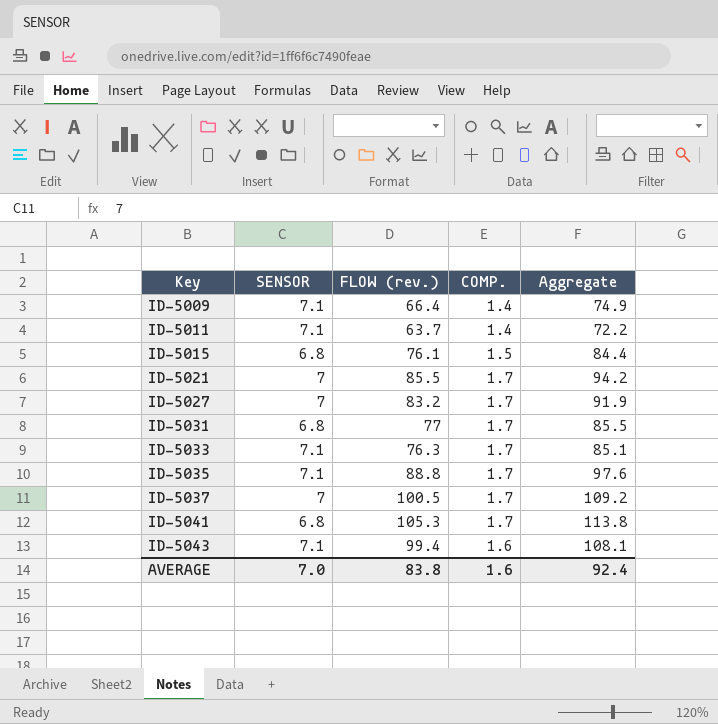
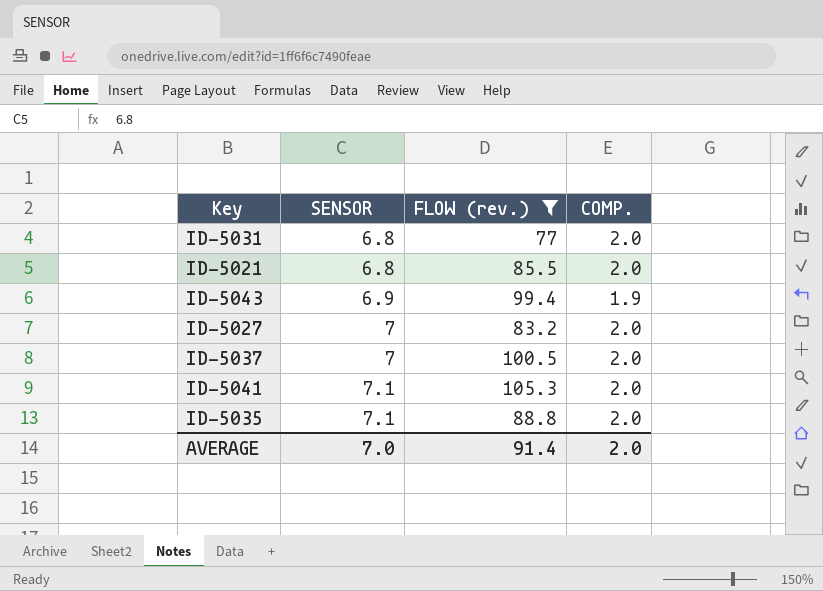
filter: none -> FLOW (rev.) >= 77
row order: Key ascending -> SENSOR ascending
column Aggregate | formula: [SENSOR] + [FLOW (rev.)] + [COMP.] -> none
ID-5031 | COMP.: 1.7 -> 2.0
ID-5021 | SENSOR: 7 -> 6.8
ID-5021 | COMP.: 1.7 -> 2.0
ID-5043 | SENSOR: 7.1 -> 6.9
ID-5043 | COMP.: 1.6 -> 1.9
ID-5027 | COMP.: 1.7 -> 2.0
ID-5037 | COMP.: 1.7 -> 2.0
ID-5041 | SENSOR: 6.8 -> 7.1
ID-5041 | COMP.: 1.7 -> 2.0
ID-5035 | COMP.: 1.7 -> 2.0
AVERAGE | FLOW (rev.): 83.8 -> 91.4
AVERAGE | COMP.: 1.6 -> 2.0

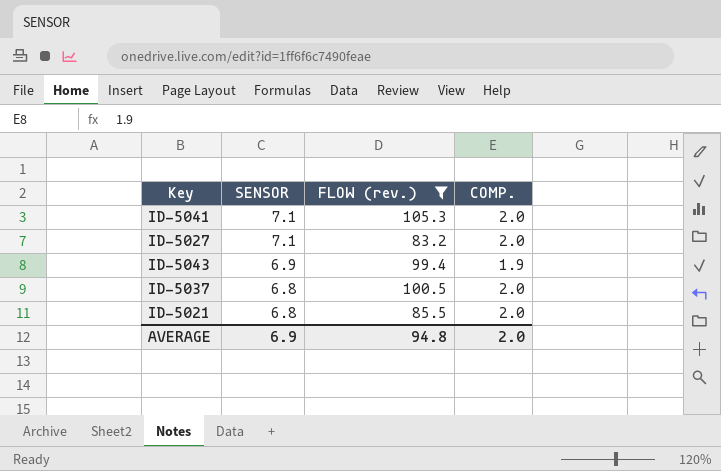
row order: SENSOR ascending -> SENSOR descending
row ID-5031: 6.8 | 77 | 2.0 -> none
row ID-5035: 7.1 | 88.8 | 2.0 -> none
ID-5027 | SENSOR: 7 -> 7.1
ID-5037 | SENSOR: 7 -> 6.8
AVERAGE | SENSOR: 7.0 -> 6.9
AVERAGE | FLOW (rev.): 91.4 -> 94.8

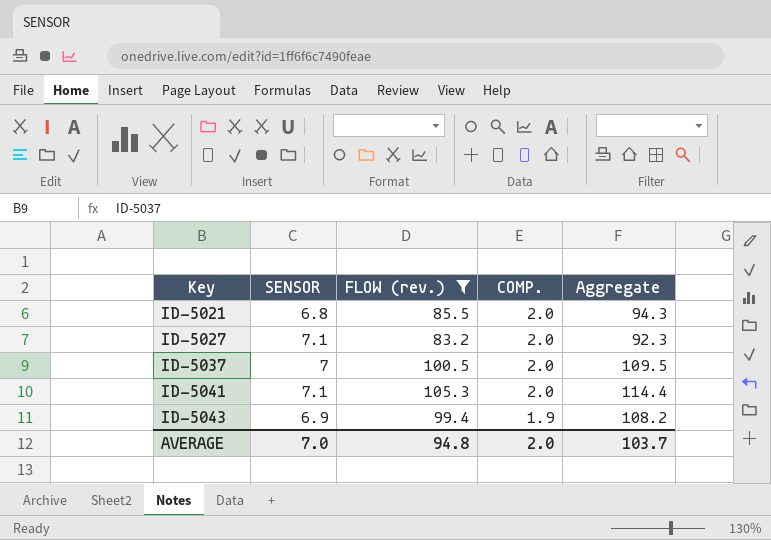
row order: SENSOR descending -> Key ascending
column Aggregate | formula: none -> [SENSOR] + [FLOW (rev.)] + [COMP.]
ID-5037 | SENSOR: 6.8 -> 7
AVERAGE | SENSOR: 6.9 -> 7.0

